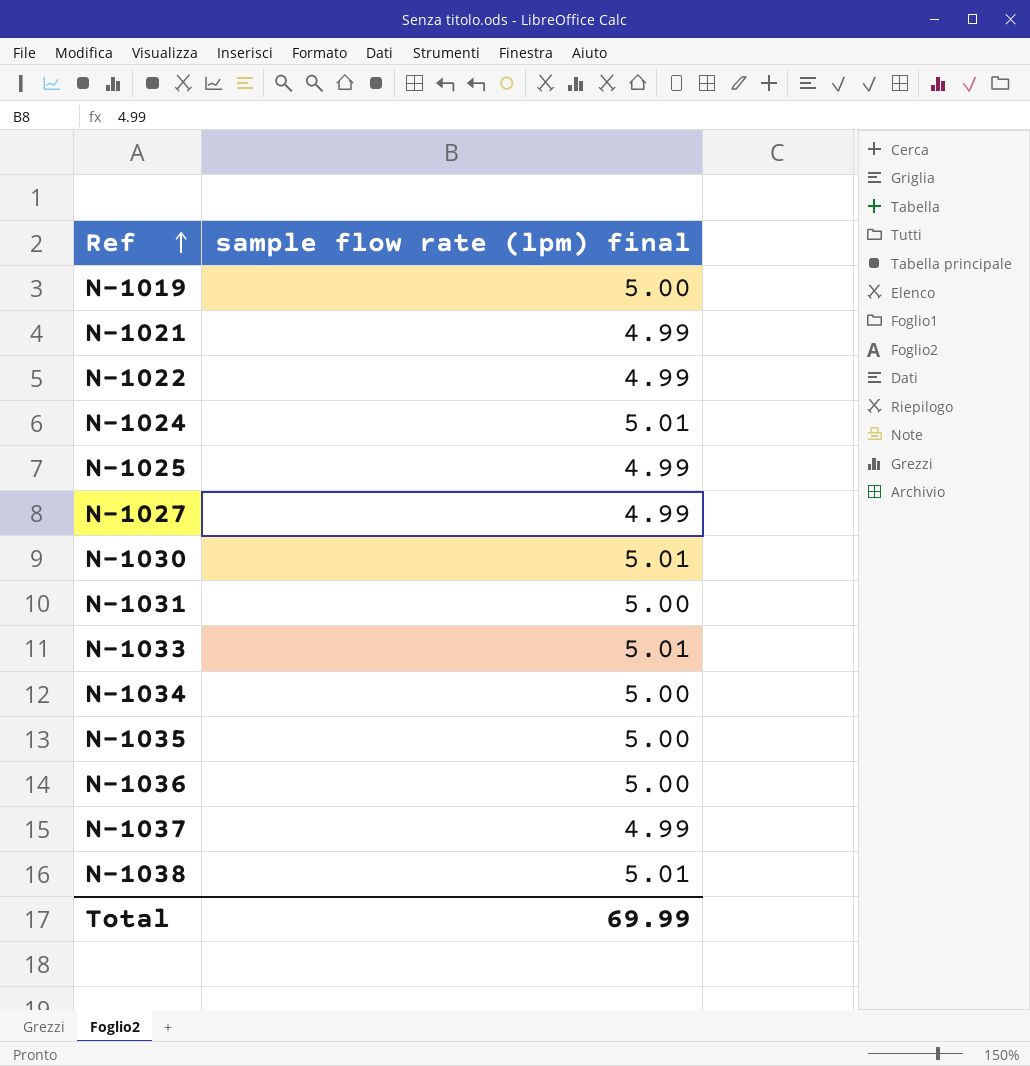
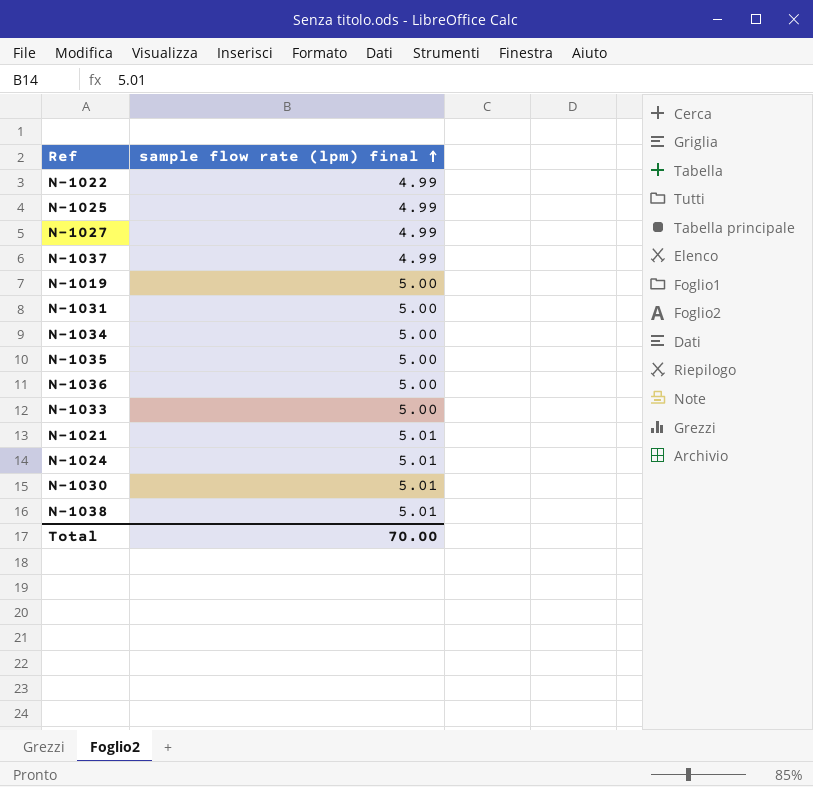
row order: Ref ascending -> sample flow rate (lpm) final ascending
N-1033 | sample flow rate (lpm) final: 5.01 -> 5.00
N-1021 | sample flow rate (lpm) final: 4.99 -> 5.01
Total | sample flow rate (lpm) final: 69.99 -> 70.00

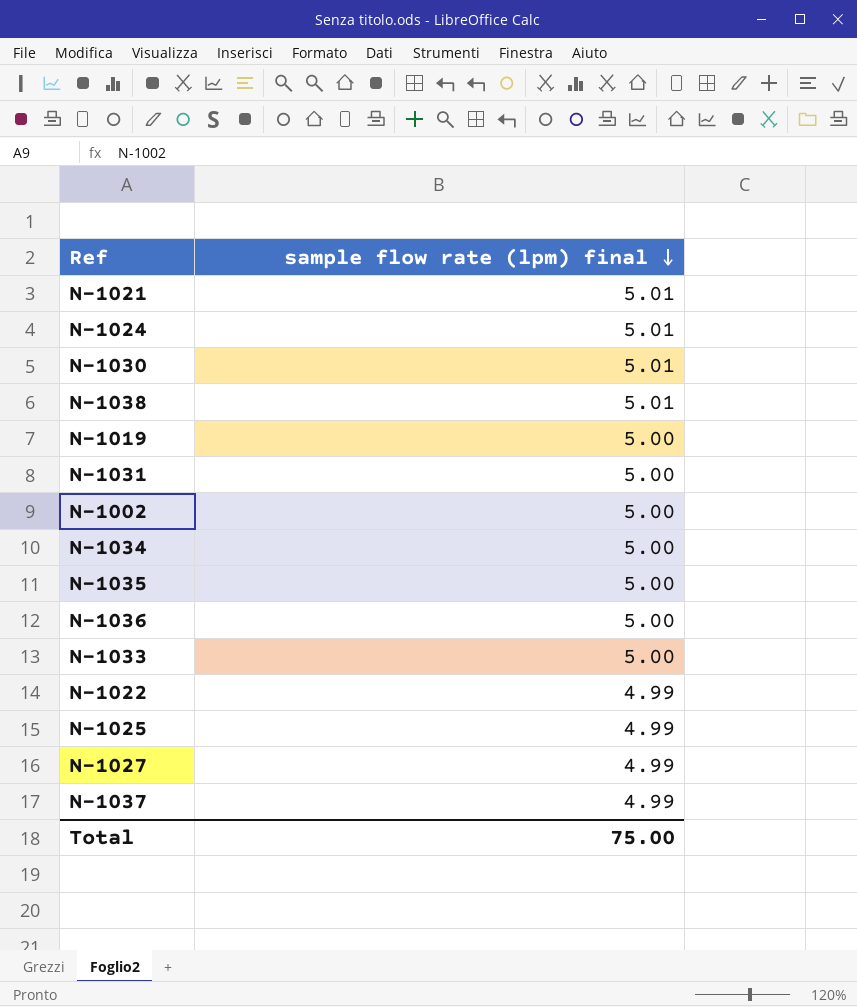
row order: sample flow rate (lpm) final ascending -> sample flow rate (lpm) final descending
row N-1002: none -> 5.00
Total | sample flow rate (lpm) final: 70.00 -> 75.00

